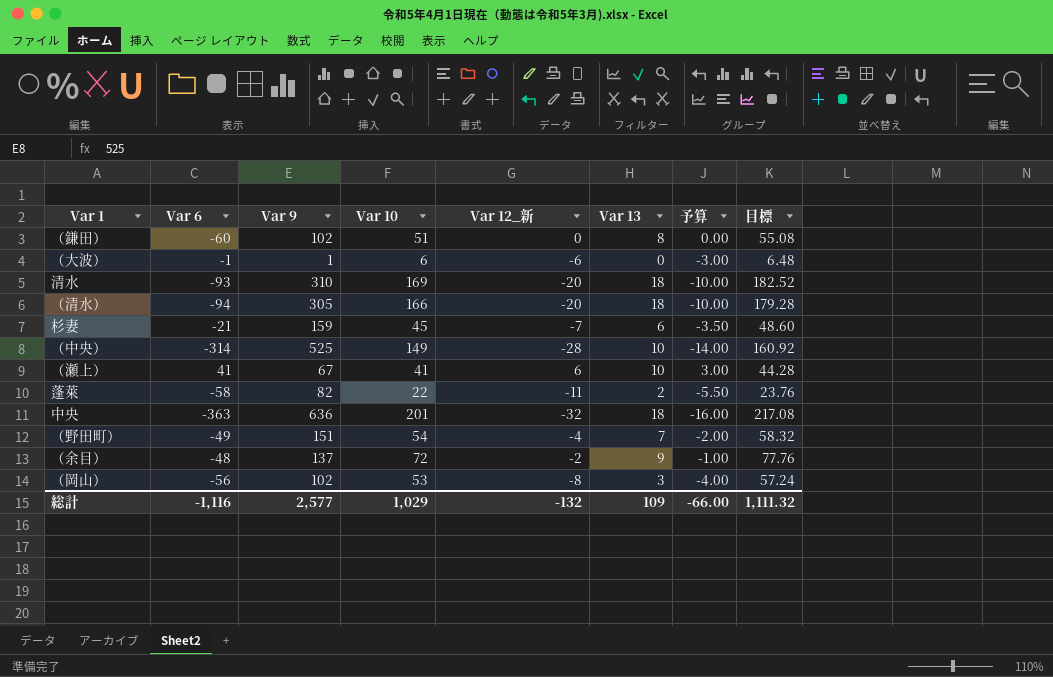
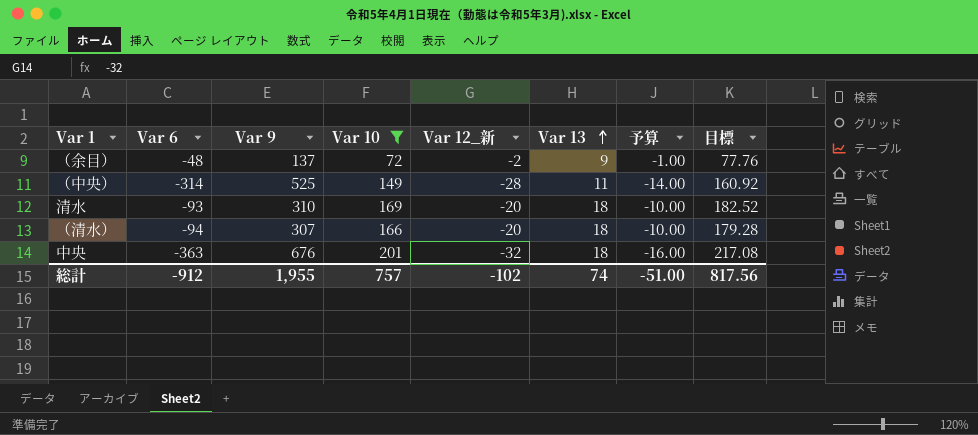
filter: none -> Var 10 >= 72
row order: none -> Var 13 ascending
（中央） | Var 13: 10 -> 11
（清水） | Var 9: 305 -> 307
中央 | Var 9: 636 -> 676
総計 | Var 6: -1,116 -> -912
総計 | Var 9: 2,577 -> 1,955
総計 | Var 10: 1,029 -> 757
総計 | Var 12_新: -132 -> -102
総計 | Var 13: 109 -> 74
総計 | 予算: -66.00 -> -51.00
総計 | 目標: 1,111.32 -> 817.56

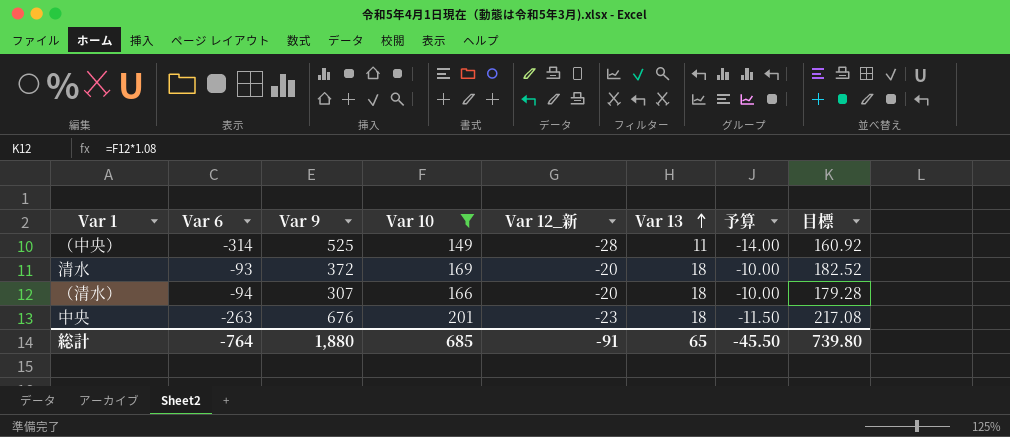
row （余目）: -48 | 137 | 72 | -2 | 9 | -1.00 | 77.76 -> none
清水 | Var 9: 310 -> 372
中央 | Var 6: -363 -> -263
中央 | Var 12_新: -32 -> -23
中央 | 予算: -16.00 -> -11.50
総計 | Var 6: -912 -> -764
総計 | Var 9: 1,955 -> 1,880
総計 | Var 10: 757 -> 685
総計 | Var 12_新: -102 -> -91
総計 | Var 13: 74 -> 65
総計 | 予算: -51.00 -> -45.50
総計 | 目標: 817.56 -> 739.80

